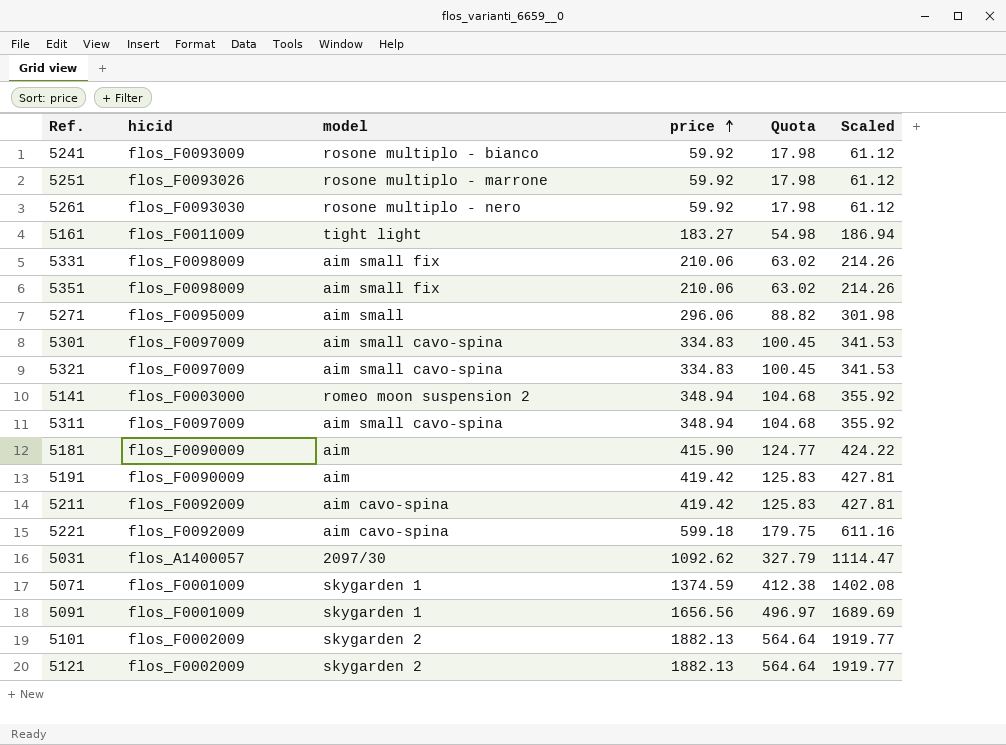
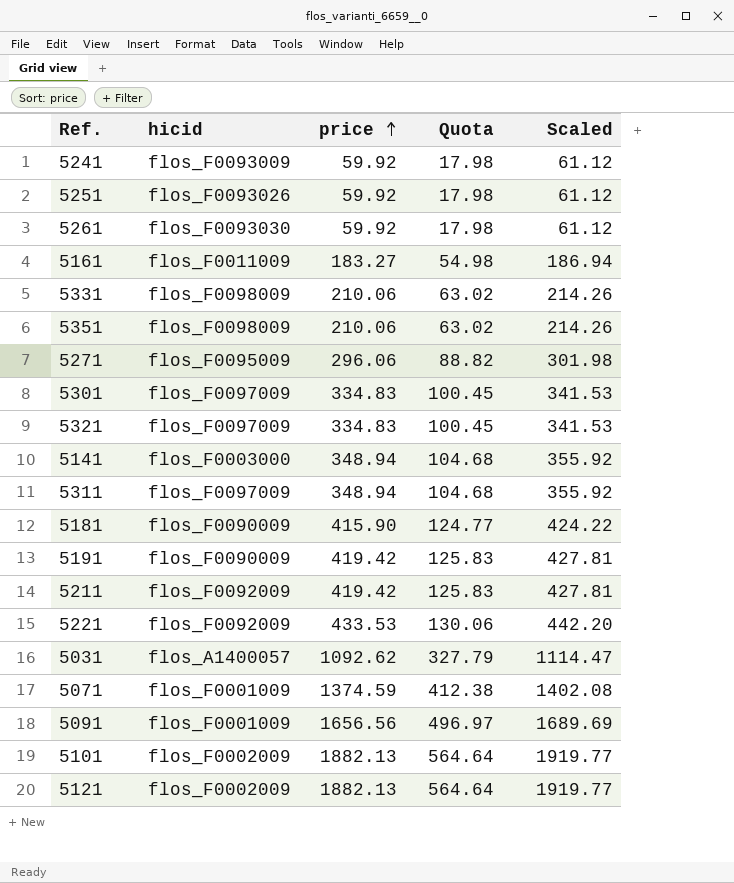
column model | position: 3 -> none
5221 | price: 599.18 -> 433.53
5221 | Quota: 179.75 -> 130.06
5221 | Scaled: 611.16 -> 442.20

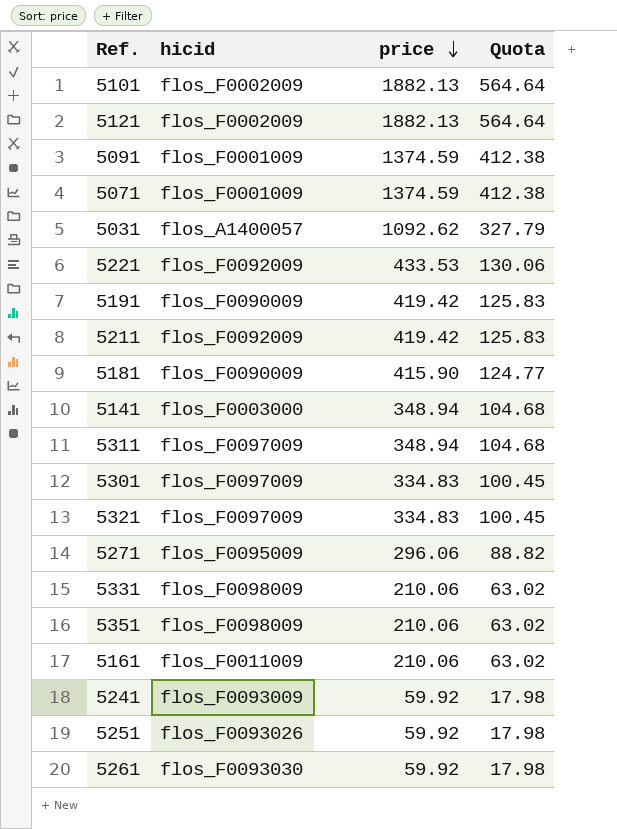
row order: price ascending -> price descending
column Scaled | formula: [price] * 1.02 -> none
5091 | price: 1656.56 -> 1374.59
5091 | Quota: 496.97 -> 412.38
5161 | price: 183.27 -> 210.06
5161 | Quota: 54.98 -> 63.02

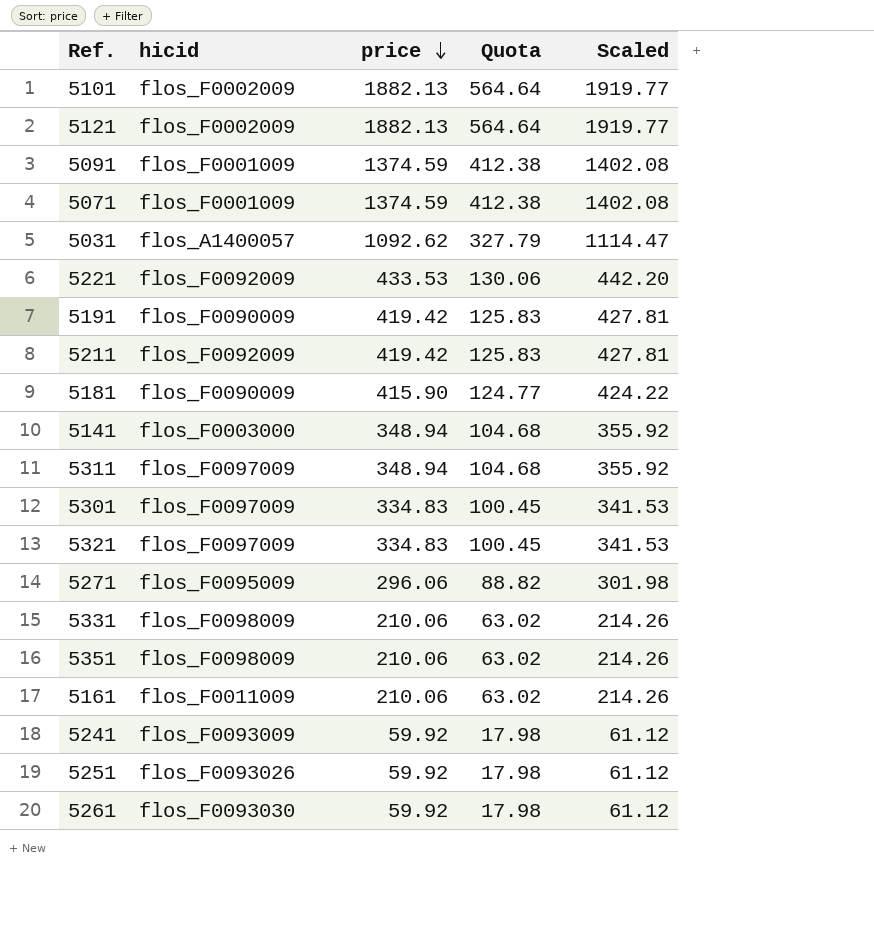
column Scaled | formula: none -> [price] * 1.02

